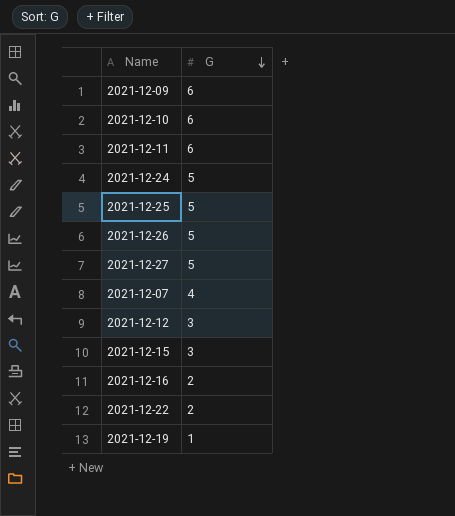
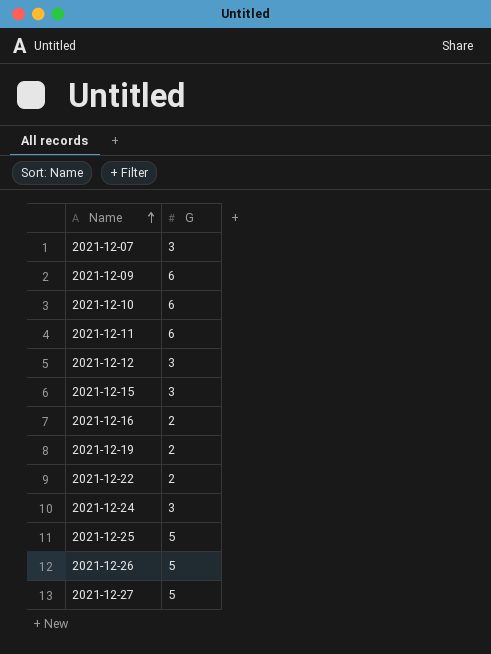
row order: G descending -> Name ascending
2021-12-07 | G: 4 -> 3
2021-12-19 | G: 1 -> 2
2021-12-24 | G: 5 -> 3

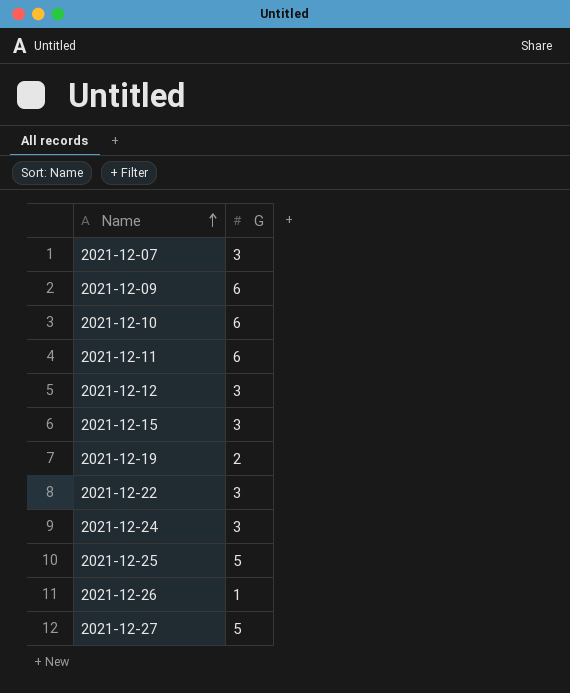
row 2021-12-16: 2 -> none
2021-12-22 | G: 2 -> 3
2021-12-26 | G: 5 -> 1

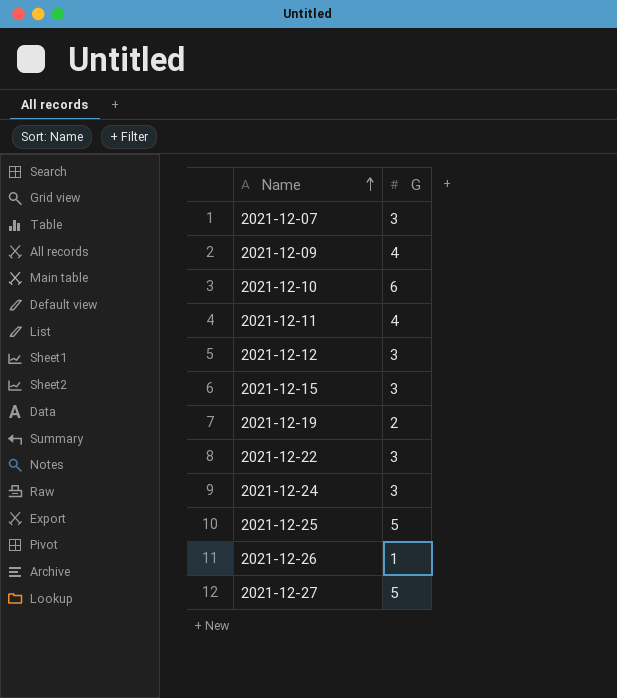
2021-12-09 | G: 6 -> 4
2021-12-11 | G: 6 -> 4

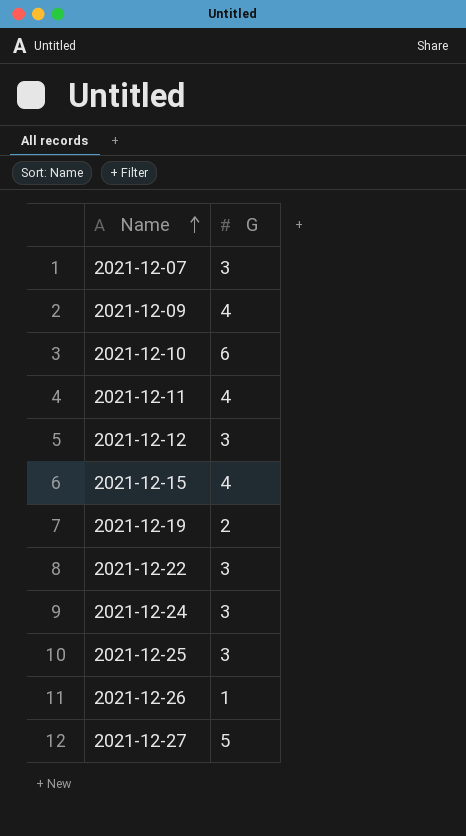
2021-12-15 | G: 3 -> 4
2021-12-25 | G: 5 -> 3

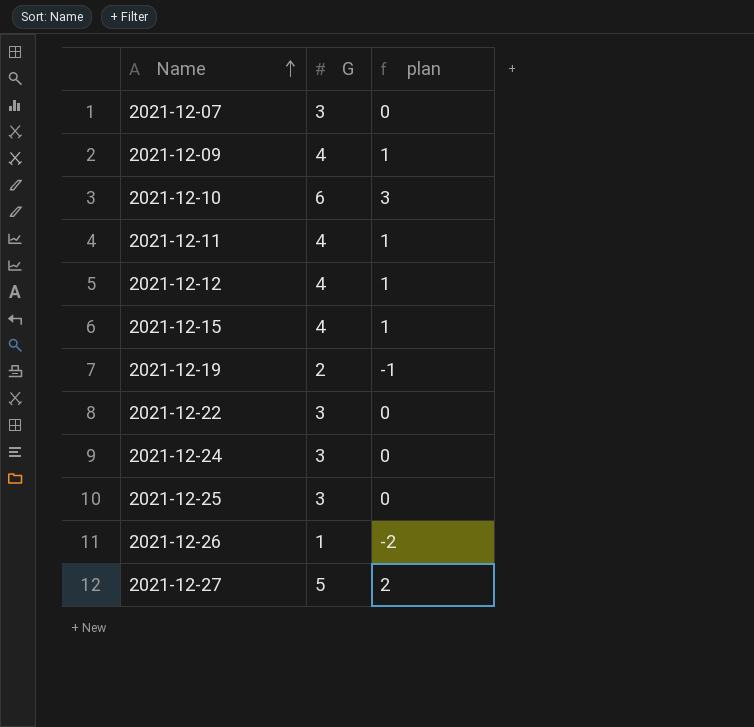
column plan | formula: none -> [G] - 3
2021-12-12 | G: 3 -> 4

